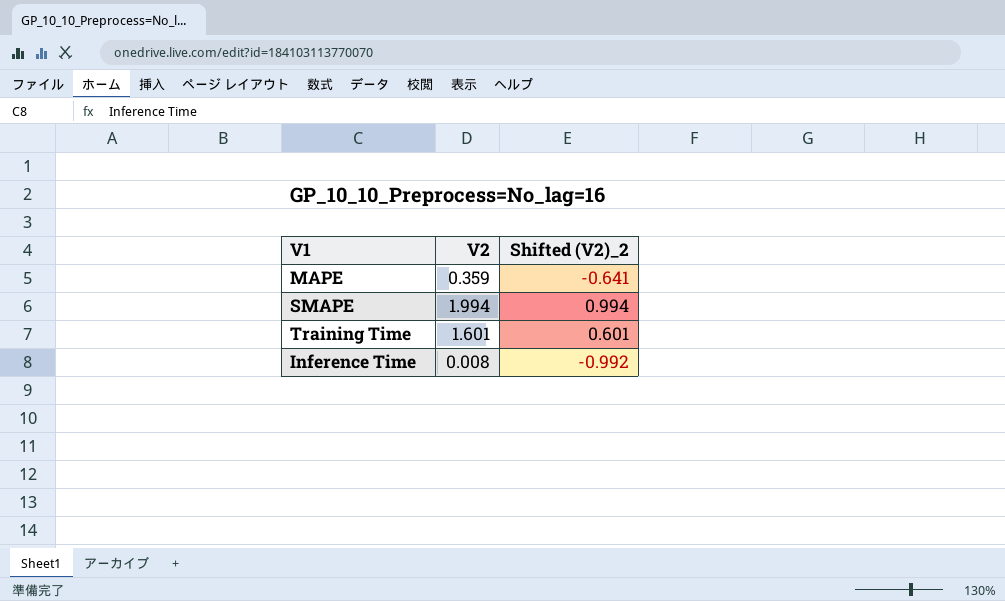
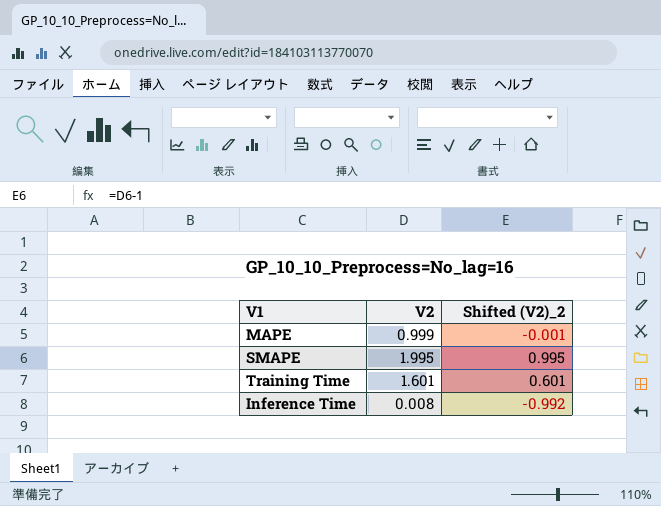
MAPE | V2: 0.359 -> 0.999
MAPE | Shifted (V2)_2: -0.641 -> -0.001
SMAPE | V2: 1.994 -> 1.995
SMAPE | Shifted (V2)_2: 0.994 -> 0.995

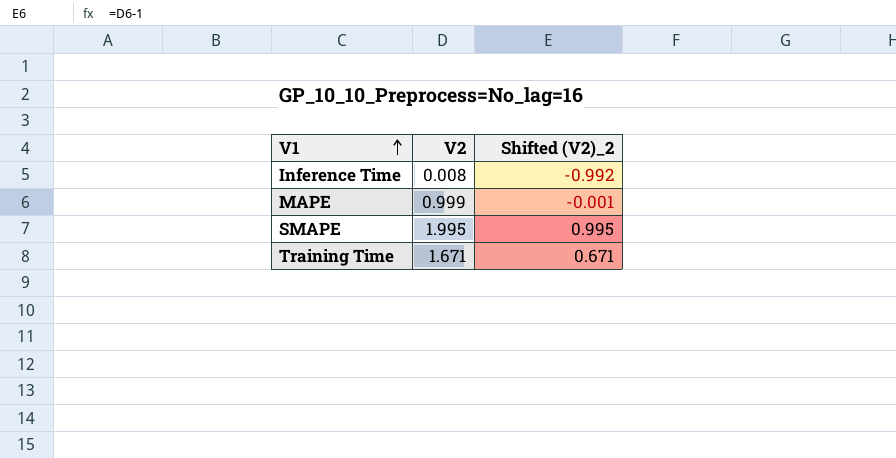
row order: none -> V1 ascending
Training Time | V2: 1.601 -> 1.671
Training Time | Shifted (V2)_2: 0.601 -> 0.671

